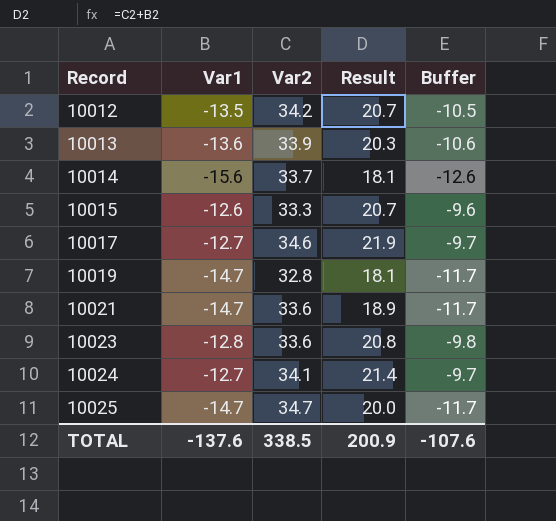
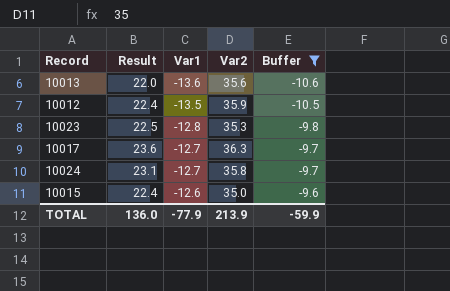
filter: none -> Buffer >= -10.6
row order: Record ascending -> Var1 ascending
column Result | position: 4 -> 2
10013 | Result: 20.3 -> 22.0
10013 | Var2: 33.9 -> 35.6
10012 | Result: 20.7 -> 22.4
10012 | Var2: 34.2 -> 35.9
10023 | Result: 20.8 -> 22.5
10023 | Var2: 33.6 -> 35.3
10017 | Result: 21.9 -> 23.6
10017 | Var2: 34.6 -> 36.3
10024 | Result: 21.4 -> 23.1
10024 | Var2: 34.1 -> 35.8
10015 | Result: 20.7 -> 22.4
10015 | Var2: 33.3 -> 35.0
TOTAL | Result: 200.9 -> 136.0
TOTAL | Var1: -137.6 -> -77.9
TOTAL | Var2: 338.5 -> 213.9
TOTAL | Buffer: -107.6 -> -59.9

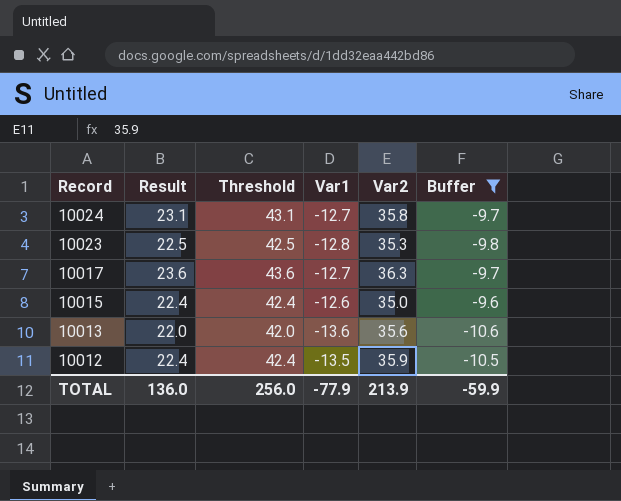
row order: Var1 ascending -> Record descending
column Threshold | formula: none -> [Result] + 20

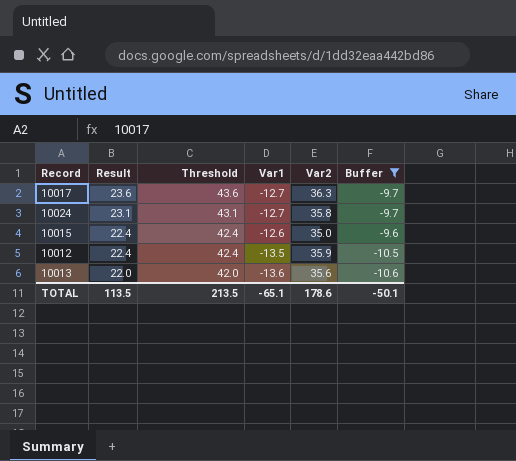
row order: Record descending -> Result descending
row 10023: 22.5 | 42.5 | -12.8 | 35.3 | -9.8 -> none
TOTAL | Result: 136.0 -> 113.5
TOTAL | Threshold: 256.0 -> 213.5
TOTAL | Var1: -77.9 -> -65.1
TOTAL | Var2: 213.9 -> 178.6
TOTAL | Buffer: -59.9 -> -50.1

